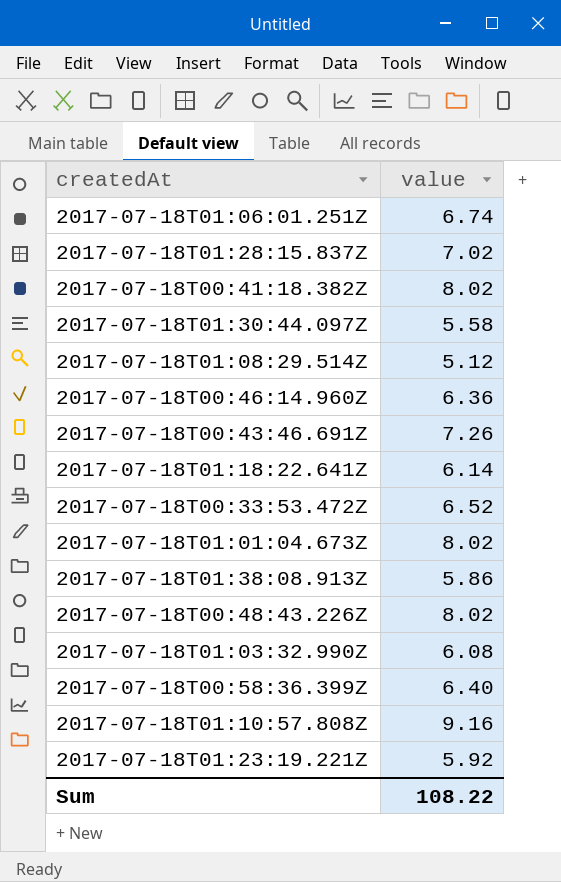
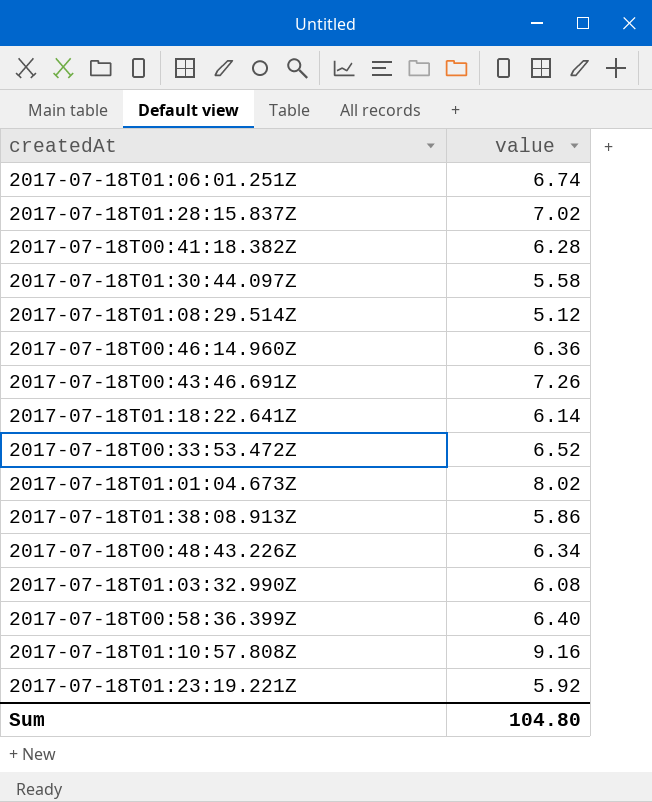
2017-07-18T00:41:18.382Z | value: 8.02 -> 6.28
2017-07-18T00:48:43.226Z | value: 8.02 -> 6.34
Sum | value: 108.22 -> 104.80

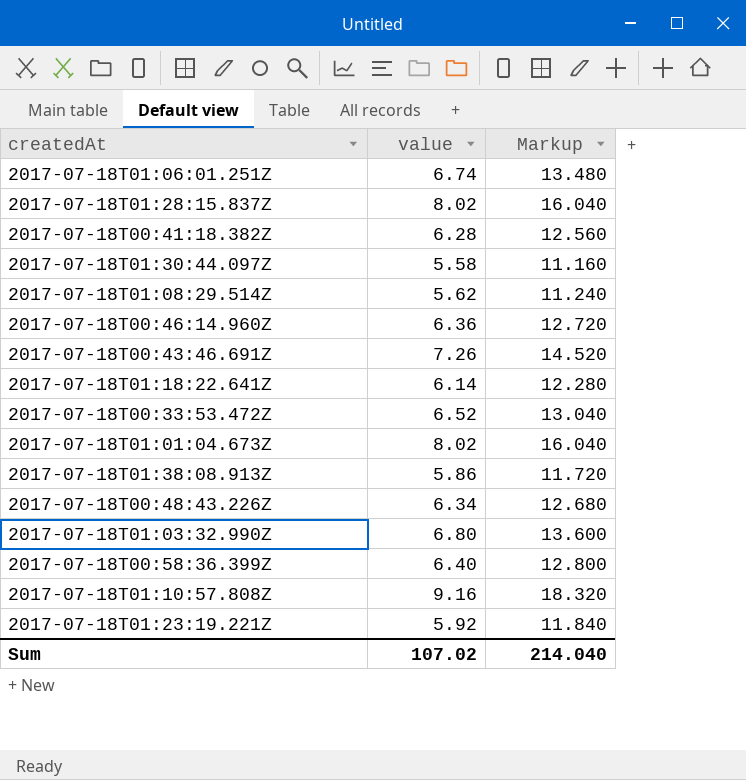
column Markup | formula: none -> [value] * 2
2017-07-18T01:28:15.837Z | value: 7.02 -> 8.02
2017-07-18T01:08:29.514Z | value: 5.12 -> 5.62
2017-07-18T01:03:32.990Z | value: 6.08 -> 6.80
Sum | value: 104.80 -> 107.02

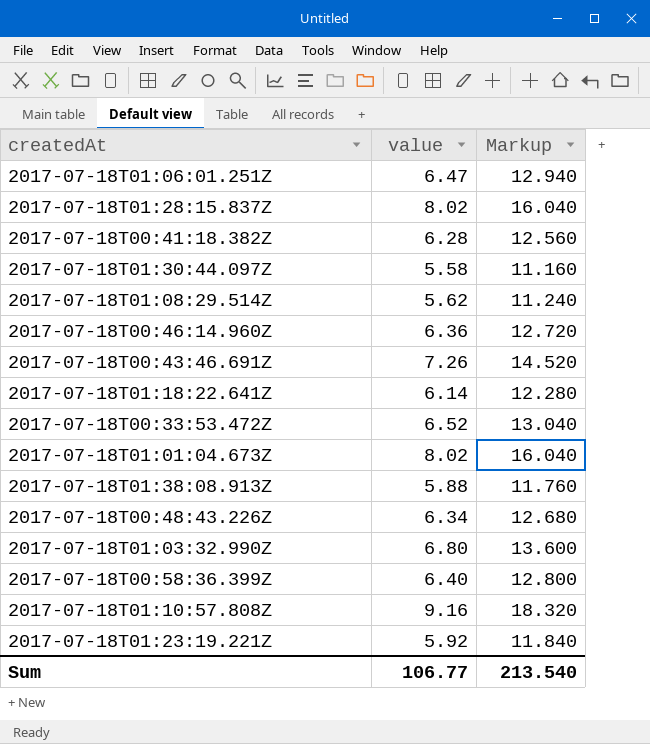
2017-07-18T01:06:01.251Z | value: 6.74 -> 6.47
2017-07-18T01:06:01.251Z | Markup: 13.480 -> 12.940
2017-07-18T01:38:08.913Z | value: 5.86 -> 5.88
2017-07-18T01:38:08.913Z | Markup: 11.720 -> 11.760
Sum | value: 107.02 -> 106.77
Sum | Markup: 214.040 -> 213.540

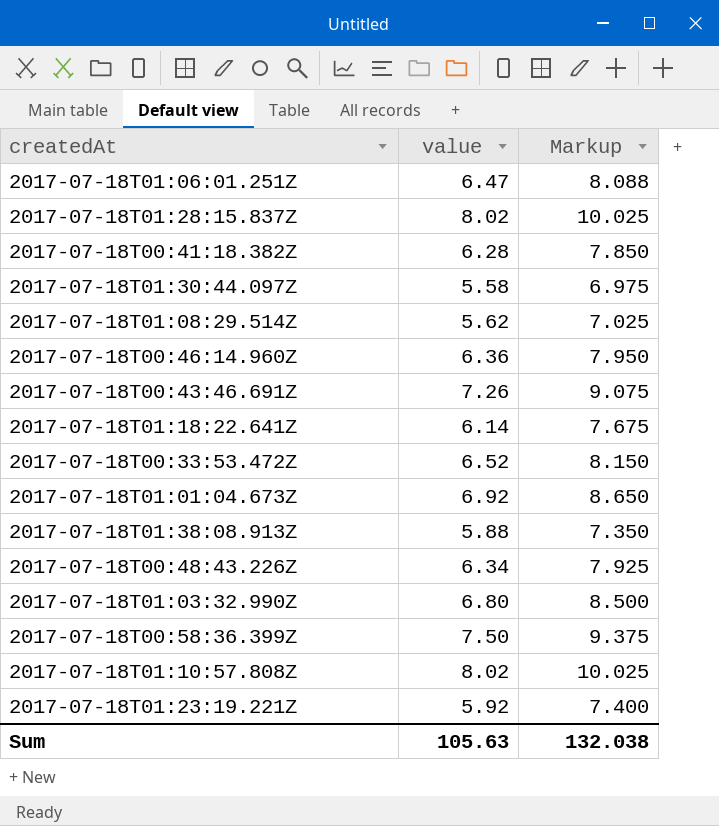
column Markup | formula: [value] * 2 -> [value] * 1.25
2017-07-18T01:01:04.673Z | value: 8.02 -> 6.92
2017-07-18T00:58:36.399Z | value: 6.40 -> 7.50
2017-07-18T01:10:57.808Z | value: 9.16 -> 8.02
Sum | value: 106.77 -> 105.63
Sum | Markup: 213.540 -> 132.038

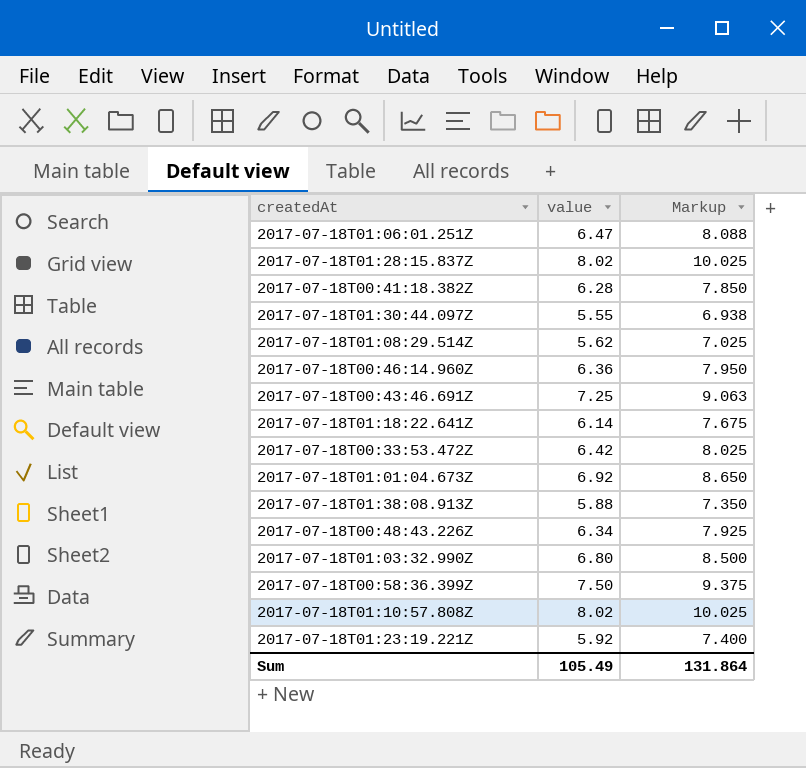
2017-07-18T01:30:44.097Z | value: 5.58 -> 5.55
2017-07-18T01:30:44.097Z | Markup: 6.975 -> 6.938
2017-07-18T00:43:46.691Z | value: 7.26 -> 7.25
2017-07-18T00:43:46.691Z | Markup: 9.075 -> 9.063
2017-07-18T00:33:53.472Z | value: 6.52 -> 6.42
2017-07-18T00:33:53.472Z | Markup: 8.150 -> 8.025
Sum | value: 105.63 -> 105.49
Sum | Markup: 132.038 -> 131.864

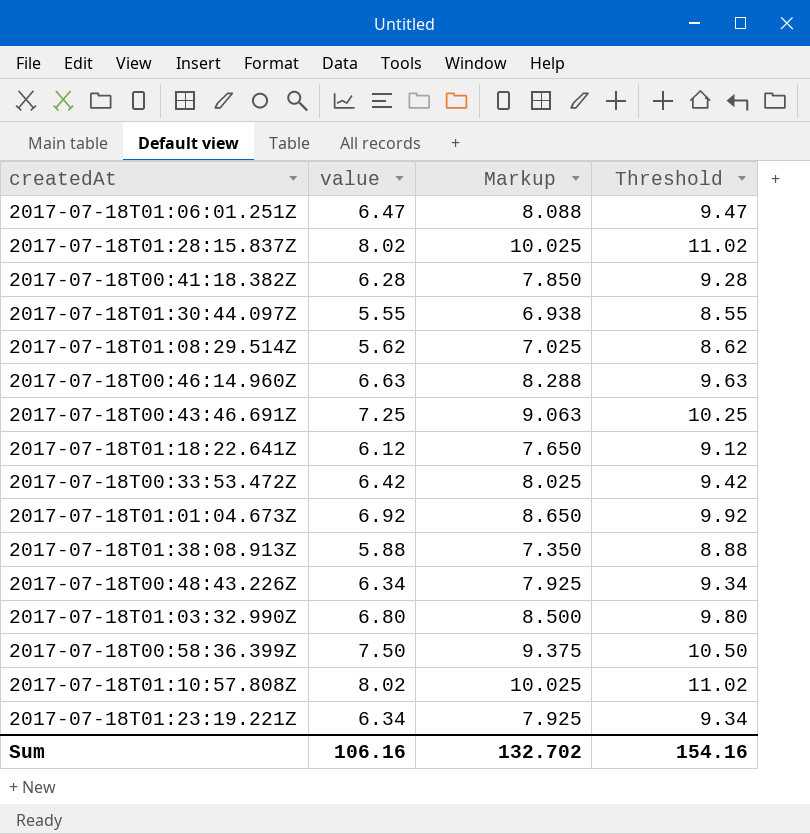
column Threshold | formula: none -> [value] + 3
2017-07-18T00:46:14.960Z | value: 6.36 -> 6.63
2017-07-18T00:46:14.960Z | Markup: 7.950 -> 8.288
2017-07-18T01:18:22.641Z | value: 6.14 -> 6.12
2017-07-18T01:18:22.641Z | Markup: 7.675 -> 7.650
2017-07-18T01:23:19.221Z | value: 5.92 -> 6.34
2017-07-18T01:23:19.221Z | Markup: 7.400 -> 7.925
Sum | value: 105.49 -> 106.16
Sum | Markup: 131.864 -> 132.702

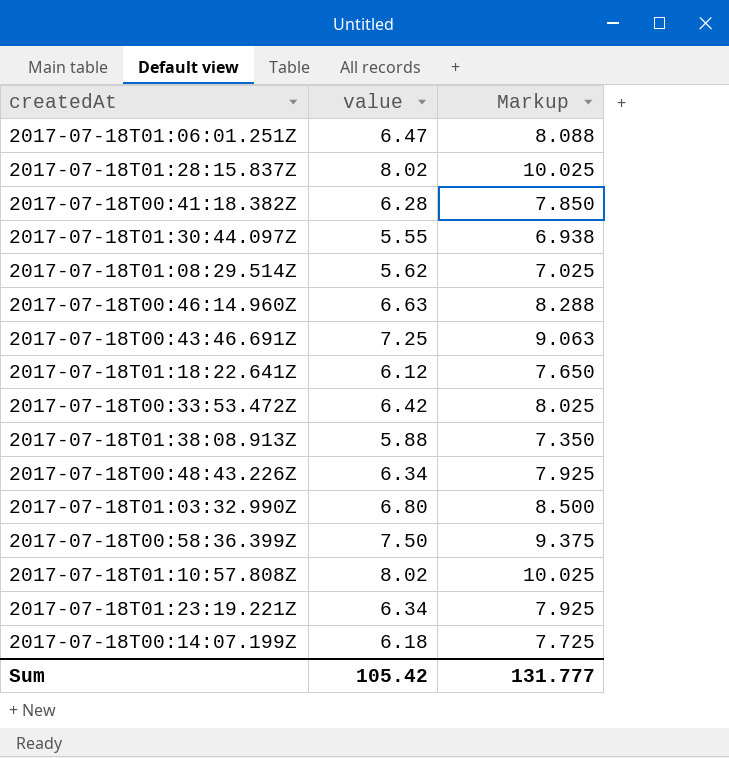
column Threshold | formula: [value] + 3 -> none
row 2017-07-18T01:01:04.673Z: 6.92 | 8.650 | 9.92 -> none
row 2017-07-18T00:14:07.199Z: none -> 6.18 | 7.725
Sum | value: 106.16 -> 105.42
Sum | Markup: 132.702 -> 131.777

